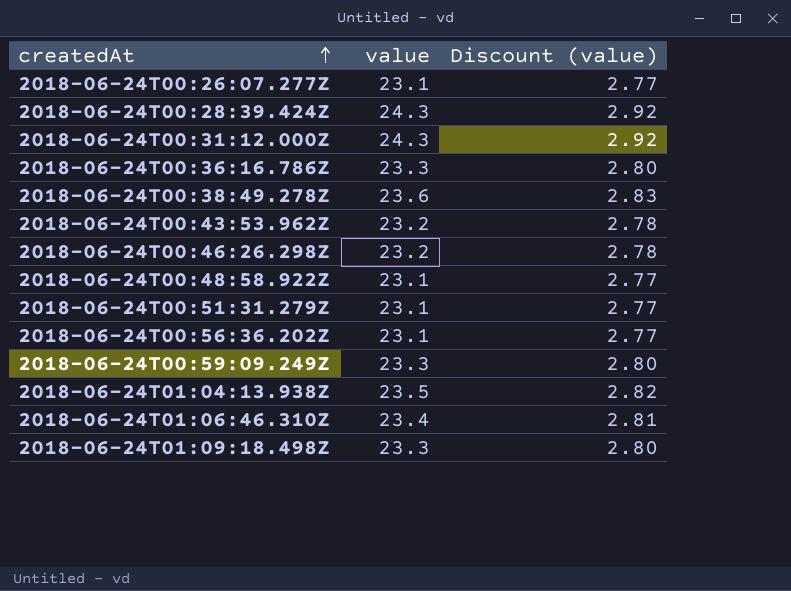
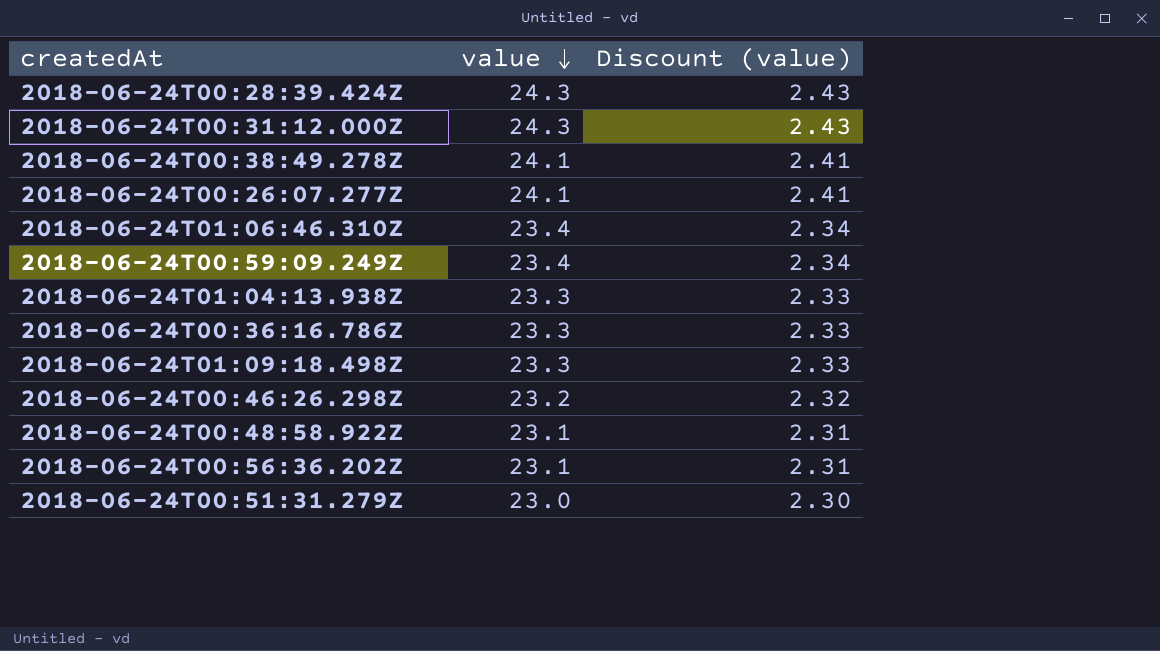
row order: createdAt ascending -> value descending
column Discount (value) | formula: [value] * 0.12 -> [value] * 0.1
row 2018-06-24T00:43:53.962Z: 23.2 | 2.78 -> none
2018-06-24T00:38:49.278Z | value: 23.6 -> 24.1
2018-06-24T00:26:07.277Z | value: 23.1 -> 24.1
2018-06-24T00:59:09.249Z | value: 23.3 -> 23.4
2018-06-24T01:04:13.938Z | value: 23.5 -> 23.3
2018-06-24T00:51:31.279Z | value: 23.1 -> 23.0

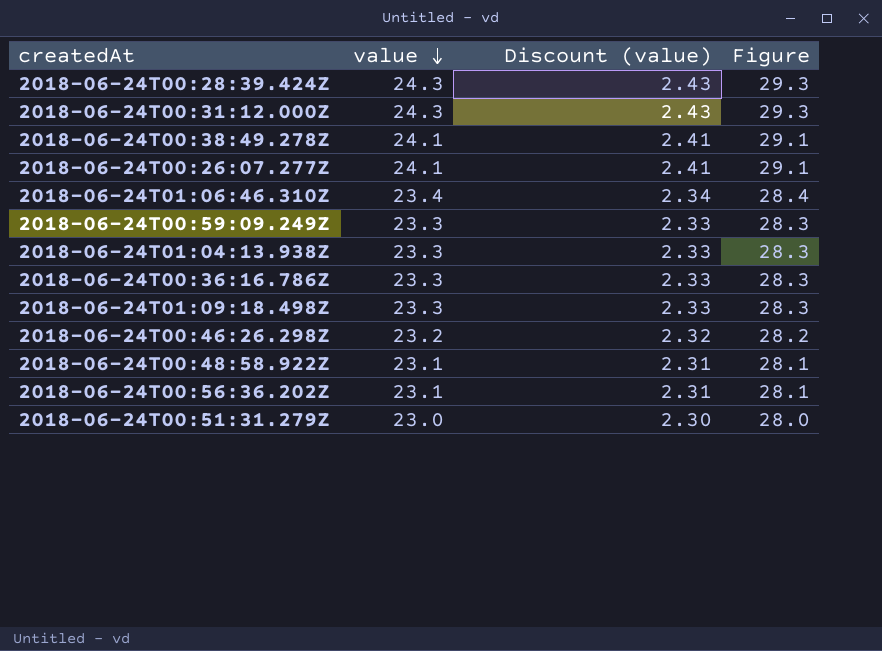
column Figure | formula: none -> [value] + 5
2018-06-24T00:59:09.249Z | value: 23.4 -> 23.3
2018-06-24T00:59:09.249Z | Discount (value): 2.34 -> 2.33

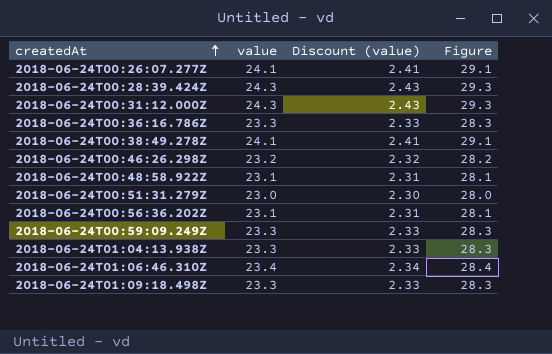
row order: value descending -> createdAt ascending

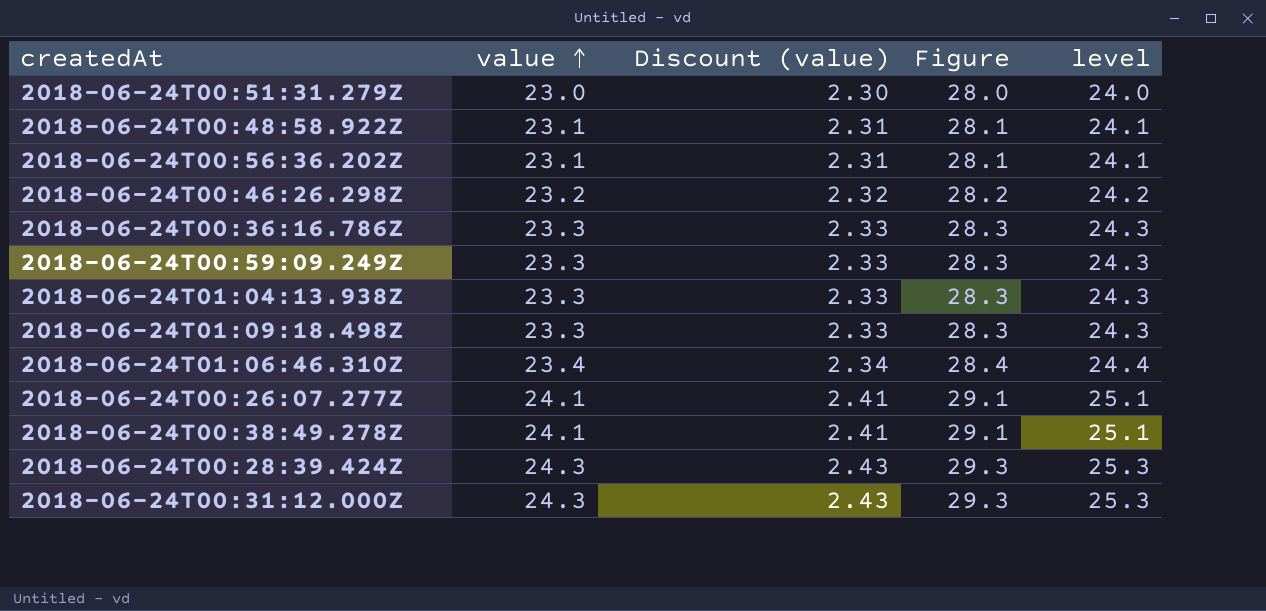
row order: createdAt ascending -> value ascending
column level | formula: none -> [value] + 1

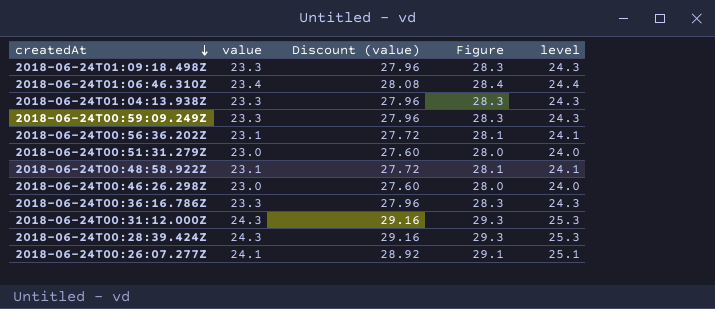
row order: value ascending -> createdAt descending
column Discount (value) | formula: [value] * 0.1 -> [value] * 1.2
row 2018-06-24T00:38:49.278Z: 24.1 | 2.41 | 29.1 | 25.1 -> none
2018-06-24T00:46:26.298Z | value: 23.2 -> 23.0
2018-06-24T00:46:26.298Z | Figure: 28.2 -> 28.0
2018-06-24T00:46:26.298Z | level: 24.2 -> 24.0

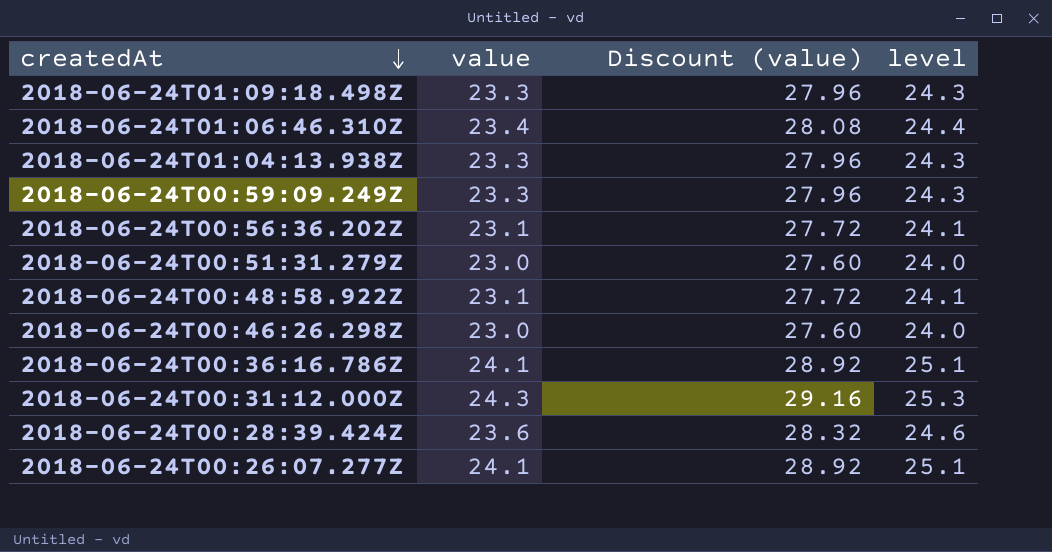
column Figure | formula: [value] + 5 -> none
2018-06-24T00:36:16.786Z | value: 23.3 -> 24.1
2018-06-24T00:36:16.786Z | Discount (value): 27.96 -> 28.92
2018-06-24T00:36:16.786Z | level: 24.3 -> 25.1
2018-06-24T00:28:39.424Z | value: 24.3 -> 23.6
2018-06-24T00:28:39.424Z | Discount (value): 29.16 -> 28.32
2018-06-24T00:28:39.424Z | level: 25.3 -> 24.6

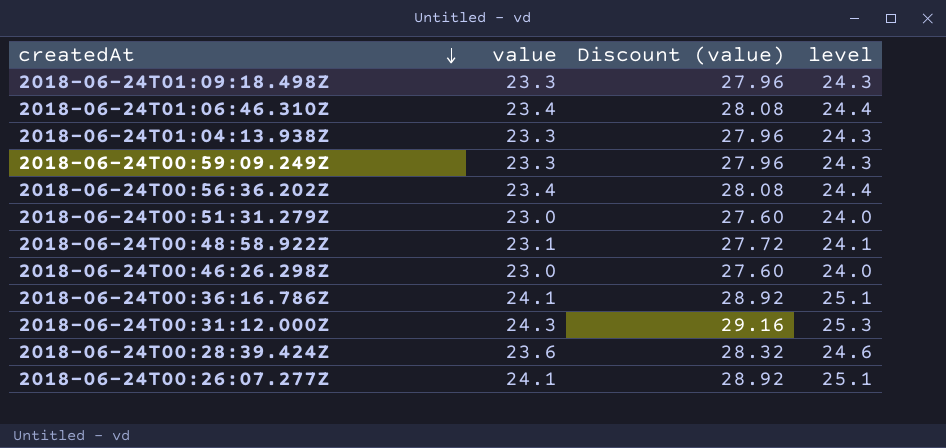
2018-06-24T00:56:36.202Z | value: 23.1 -> 23.4
2018-06-24T00:56:36.202Z | Discount (value): 27.72 -> 28.08
2018-06-24T00:56:36.202Z | level: 24.1 -> 24.4

